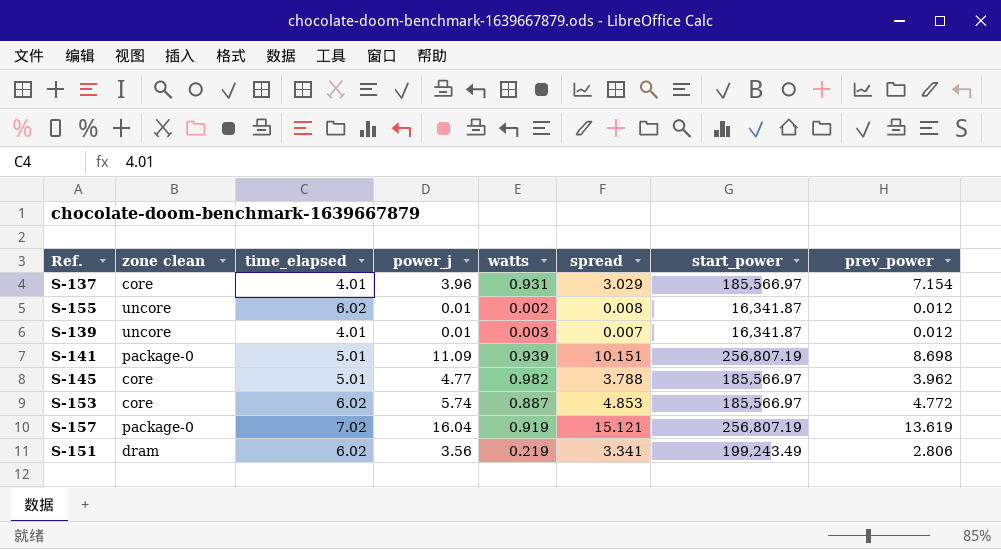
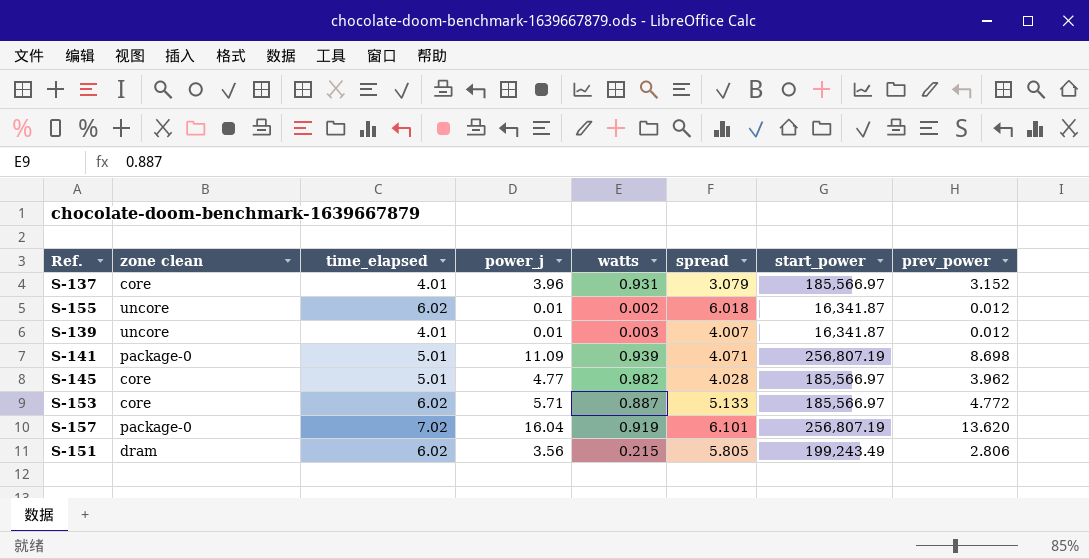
column spread | formula: [power_j] - [watts] -> [time_elapsed] - [watts]
S-137 | prev_power: 7.154 -> 3.152
S-153 | power_j: 5.74 -> 5.71
S-157 | prev_power: 13.619 -> 13.620
S-151 | watts: 0.219 -> 0.215

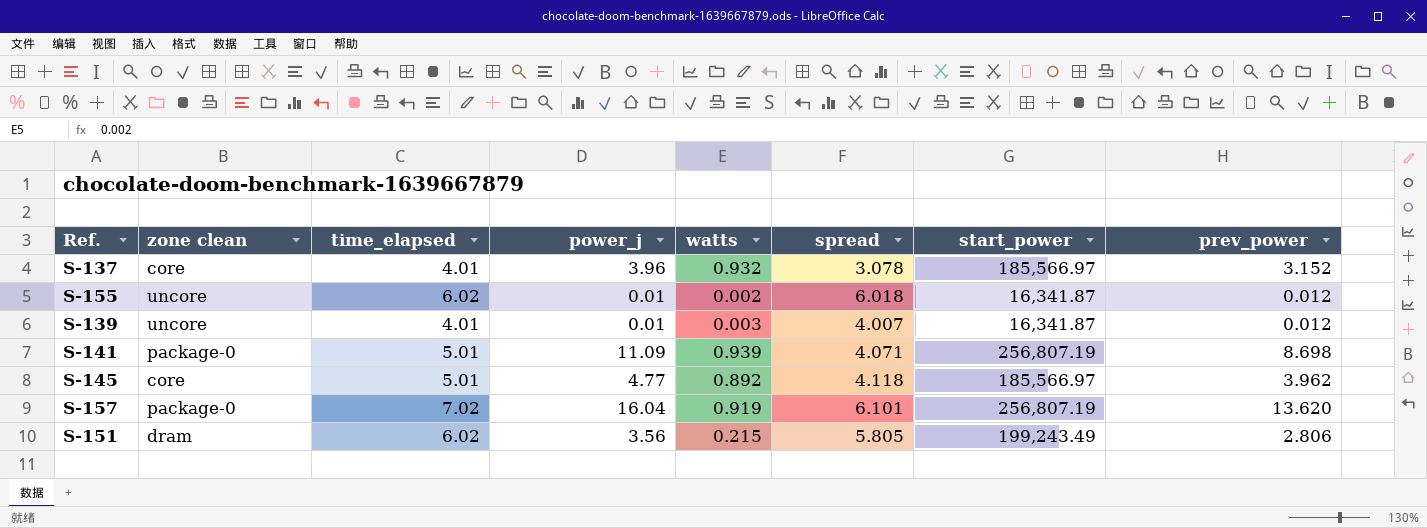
row S-153: core | 6.02 | 5.71 | 0.887 | 5.133 | 185,566.97 | 4.772 -> none
S-137 | watts: 0.931 -> 0.932
S-137 | spread: 3.079 -> 3.078
S-145 | watts: 0.982 -> 0.892
S-145 | spread: 4.028 -> 4.118

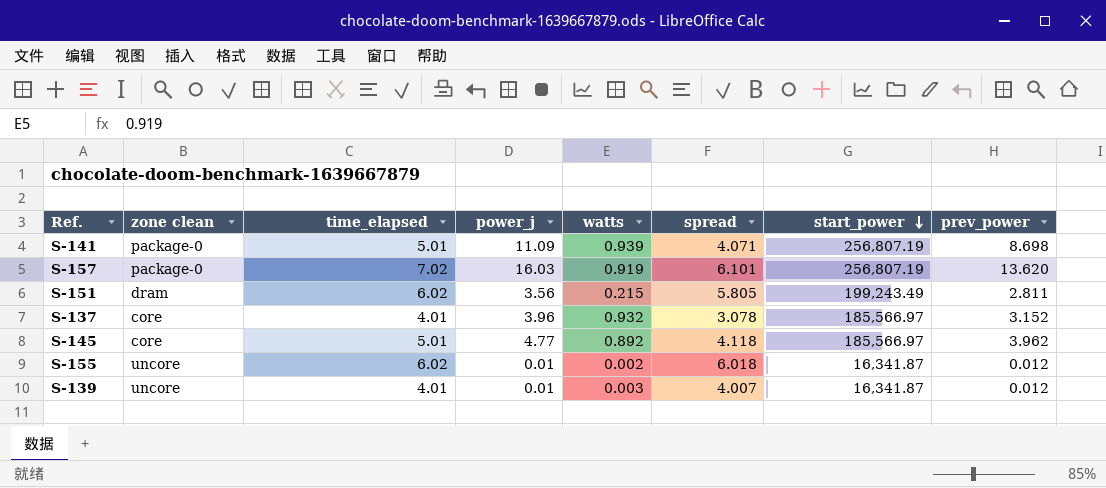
row order: none -> start_power descending
S-157 | power_j: 16.04 -> 16.03
S-151 | prev_power: 2.806 -> 2.811

